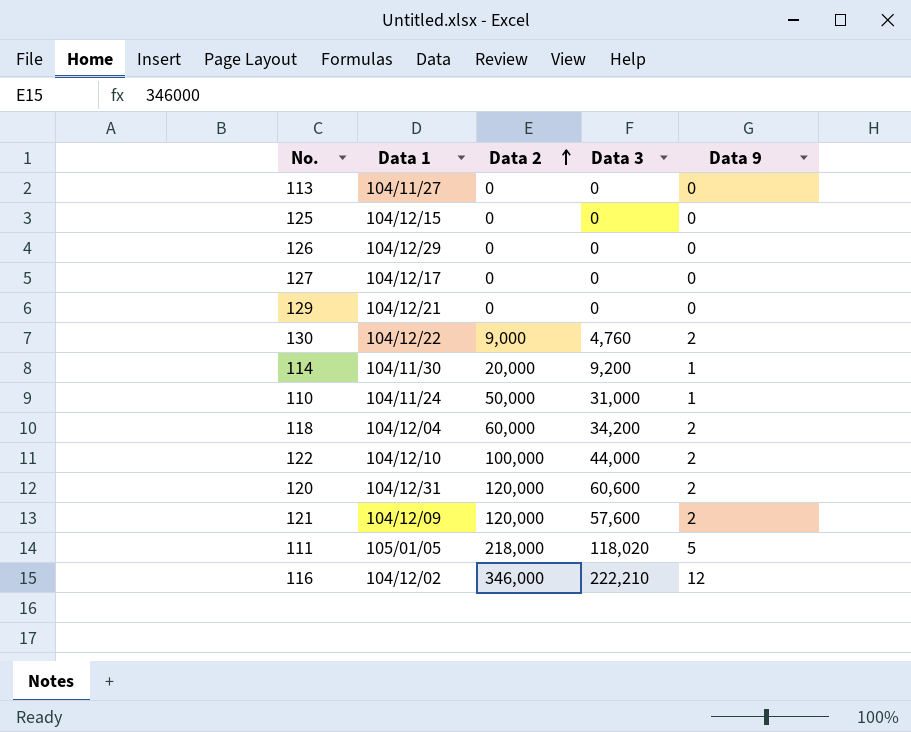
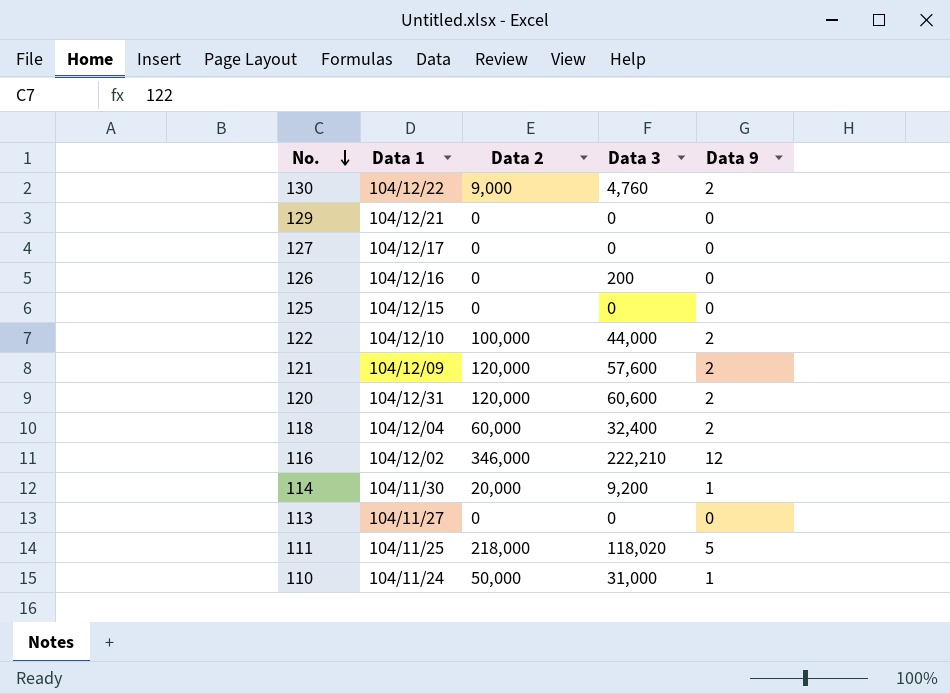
row order: Data 2 ascending -> No. descending
126 | Data 1: 104/12/29 -> 104/12/16
126 | Data 3: 0 -> 200
118 | Data 3: 34,200 -> 32,400
111 | Data 1: 105/01/05 -> 104/11/25

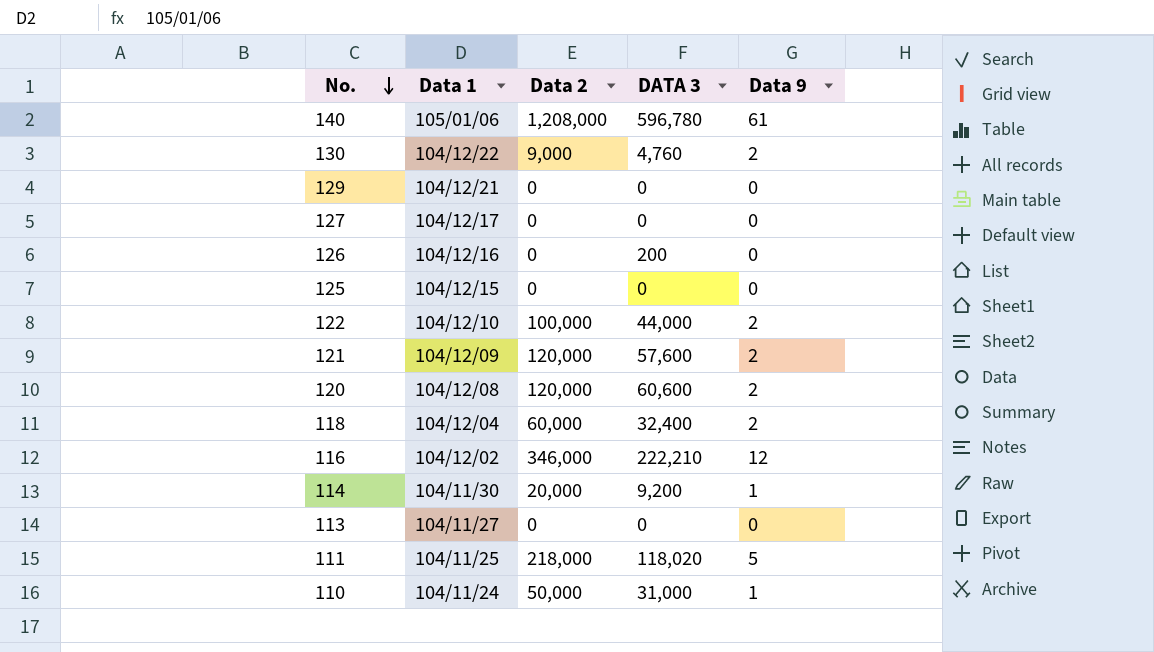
column name: Data 3 -> DATA 3
row 140: none -> 105/01/06 | 1,208,000 | 596,780 | 61
120 | Data 1: 104/12/31 -> 104/12/08

